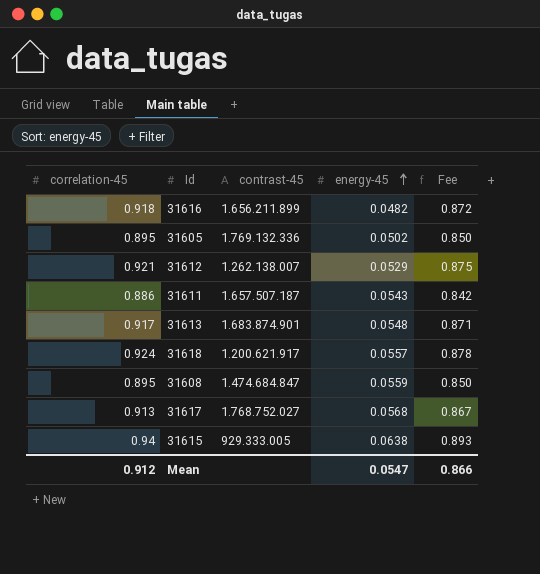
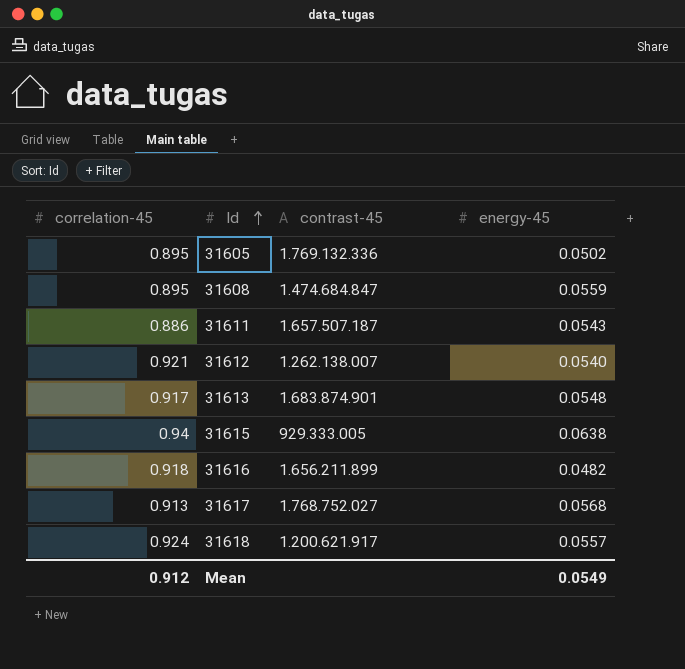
row order: energy-45 ascending -> Id ascending
column Fee | formula: [correlation-45] * 0.95 -> none
31612 | energy-45: 0.0529 -> 0.0540
Mean | energy-45: 0.0547 -> 0.0549

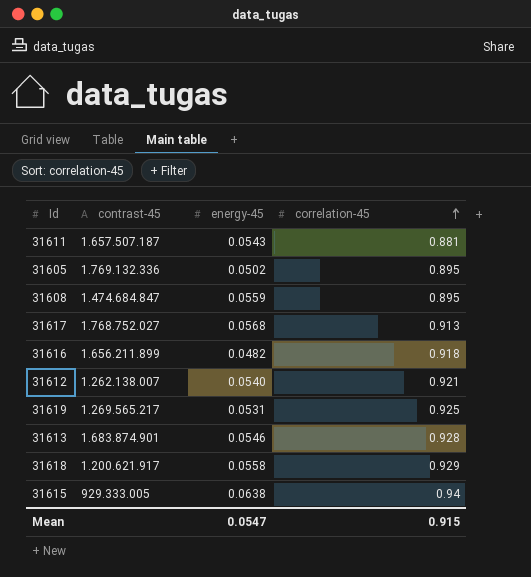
row order: Id ascending -> correlation-45 ascending
column correlation-45 | position: 1 -> 4
31611 | correlation-45: 0.886 -> 0.881
row 31619: none -> 1.269.565.217 | 0.0531 | 0.925
31613 | energy-45: 0.0548 -> 0.0546
31613 | correlation-45: 0.917 -> 0.928
31618 | energy-45: 0.0557 -> 0.0558
31618 | correlation-45: 0.924 -> 0.929
Mean | energy-45: 0.0549 -> 0.0547
Mean | correlation-45: 0.912 -> 0.915

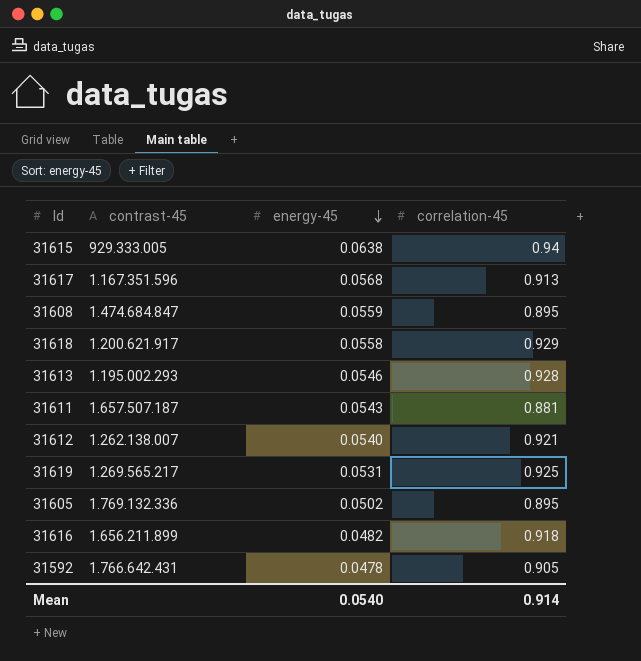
row order: correlation-45 ascending -> energy-45 descending
31617 | contrast-45: 1.768.752.027 -> 1.167.351.596
31613 | contrast-45: 1.683.874.901 -> 1.195.002.293
row 31592: none -> 1.766.642.431 | 0.0478 | 0.905
Mean | energy-45: 0.0547 -> 0.0540
Mean | correlation-45: 0.915 -> 0.914

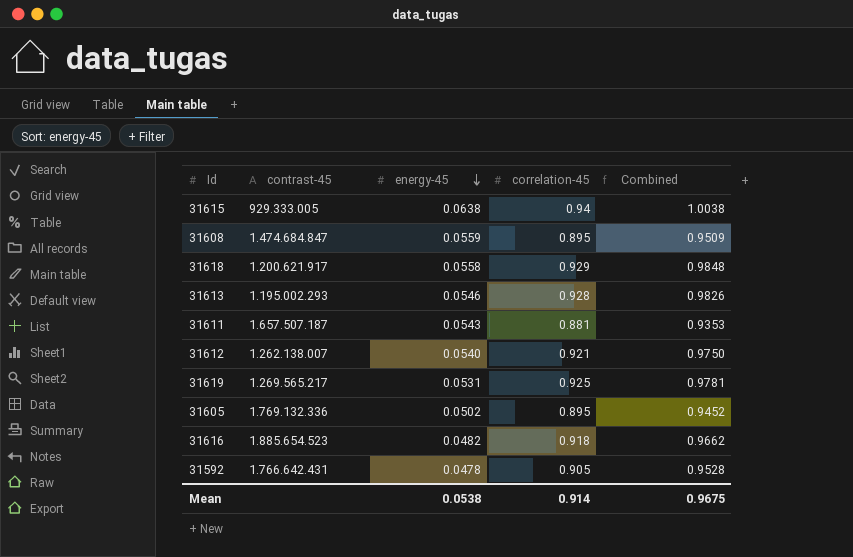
column Combined | formula: none -> [energy-45] + [correlation-45]
row 31617: 1.167.351.596 | 0.0568 | 0.913 -> none
31616 | contrast-45: 1.656.211.899 -> 1.885.654.523
Mean | energy-45: 0.0540 -> 0.0538

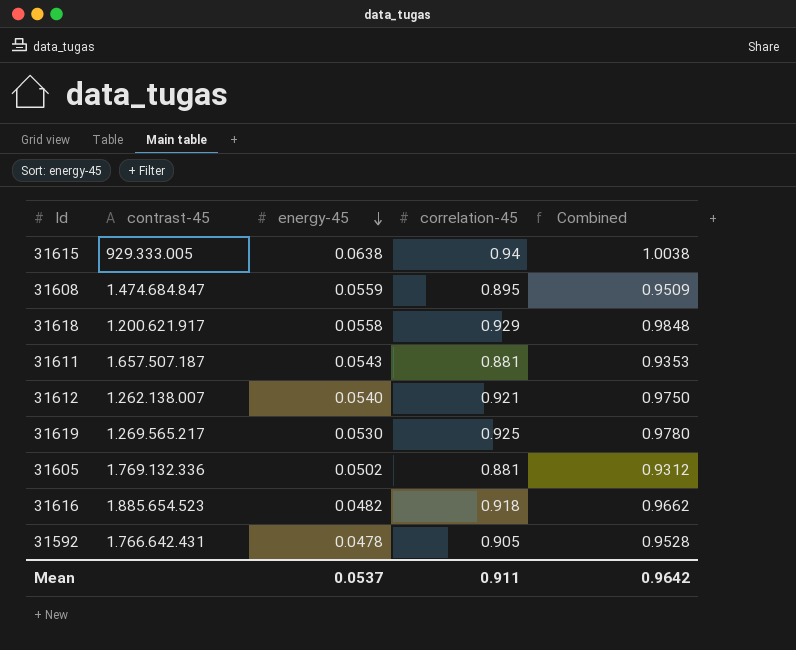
row 31613: 1.195.002.293 | 0.0546 | 0.928 | 0.9826 -> none
31619 | energy-45: 0.0531 -> 0.0530
31619 | Combined: 0.9781 -> 0.9780
31605 | correlation-45: 0.895 -> 0.881
31605 | Combined: 0.9452 -> 0.9312
Mean | energy-45: 0.0538 -> 0.0537
Mean | correlation-45: 0.914 -> 0.911
Mean | Combined: 0.9675 -> 0.9642

